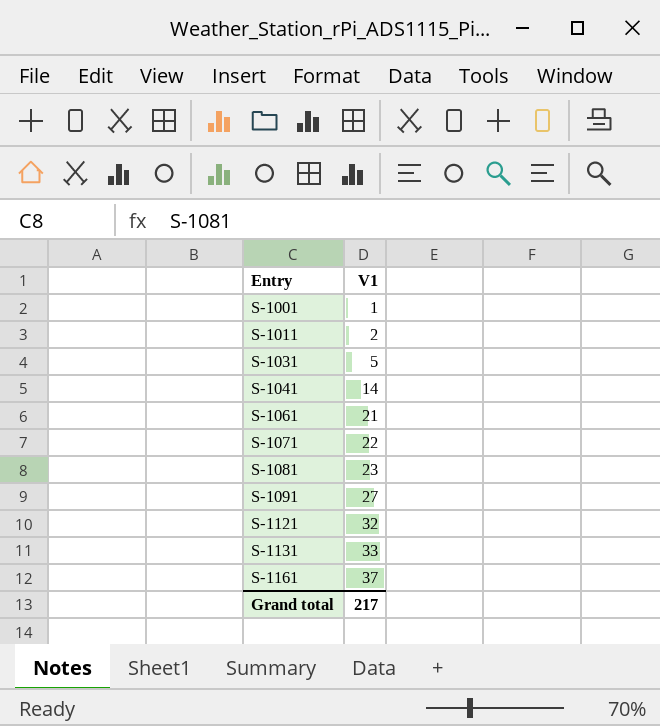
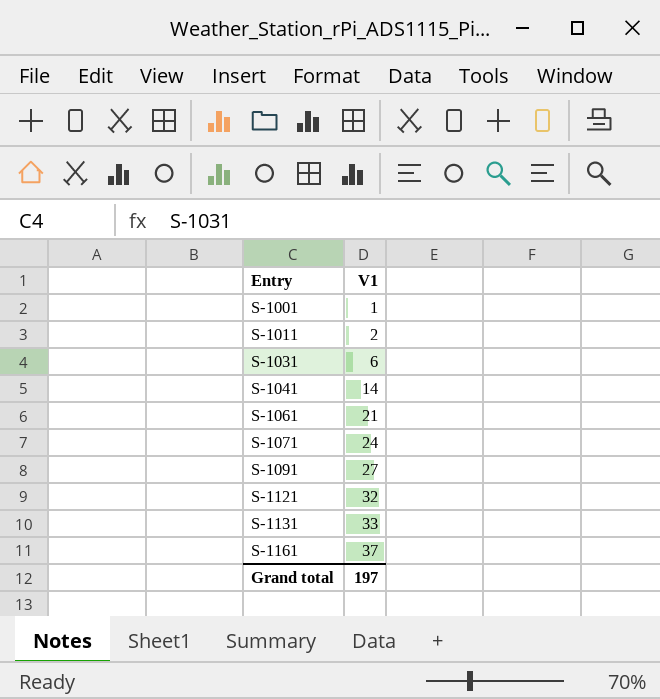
row S-1081: 23 -> none
S-1031 | V1: 5 -> 6
S-1071 | V1: 22 -> 24
Grand total | V1: 217 -> 197

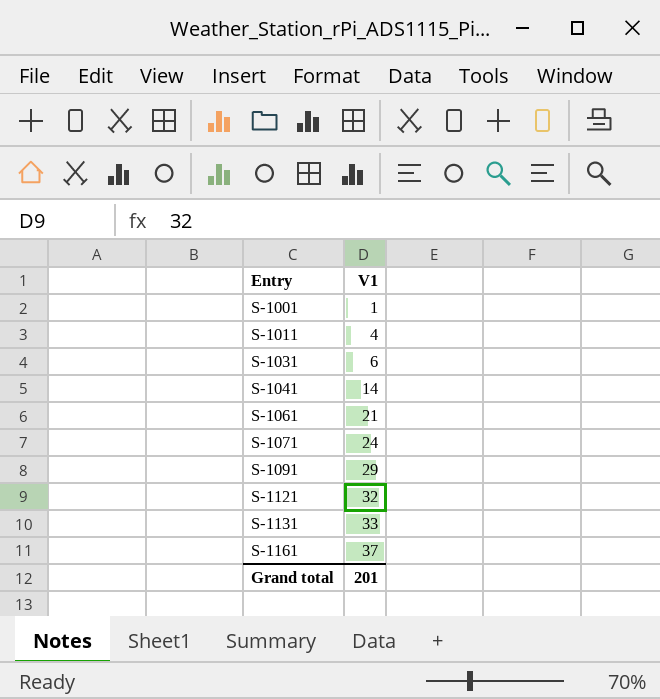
S-1011 | V1: 2 -> 4
S-1091 | V1: 27 -> 29
Grand total | V1: 197 -> 201

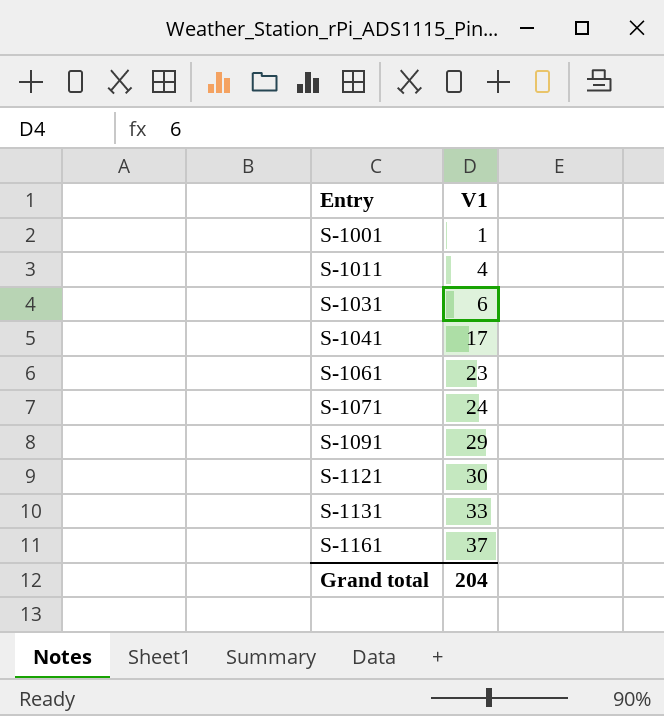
S-1041 | V1: 14 -> 17
S-1061 | V1: 21 -> 23
S-1121 | V1: 32 -> 30
Grand total | V1: 201 -> 204

